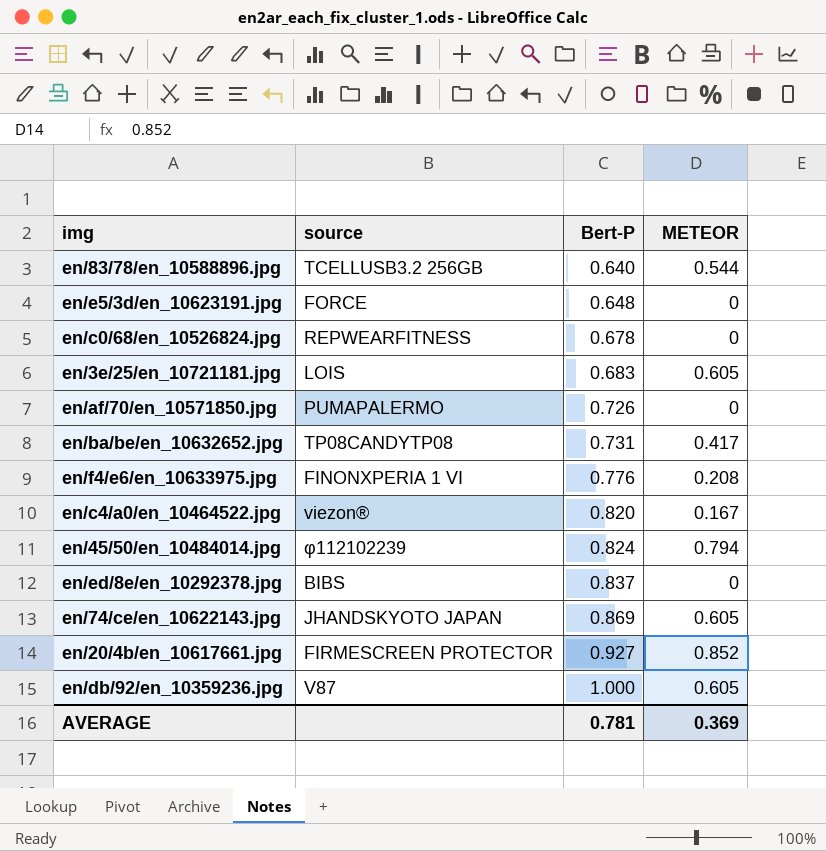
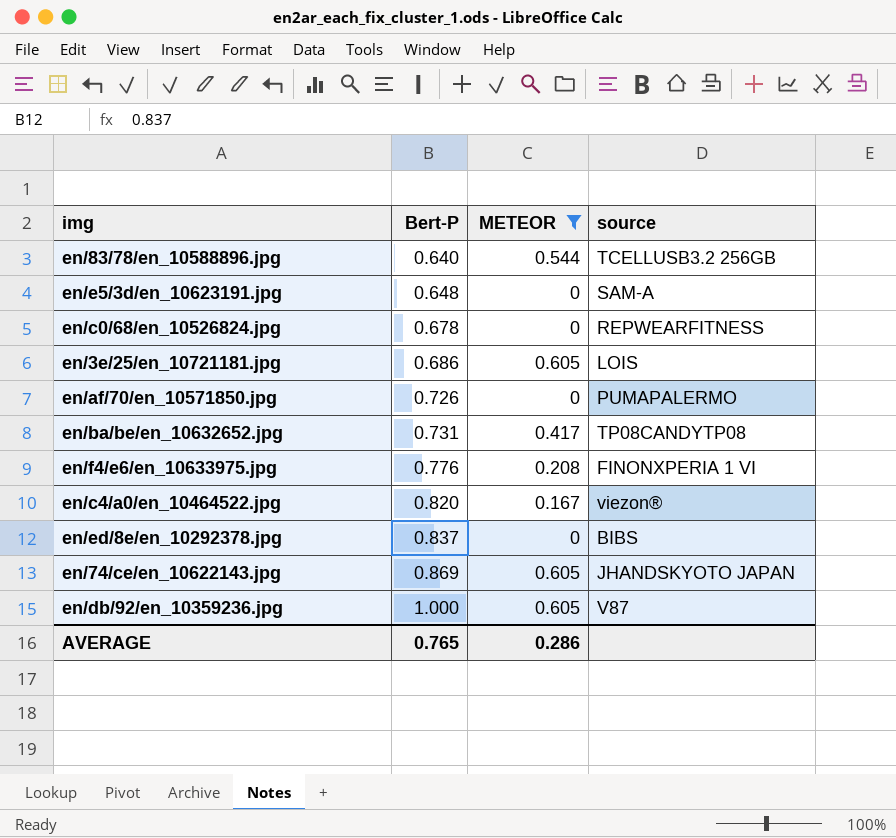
filter: none -> METEOR <= 0.605
column source | position: 2 -> 4
en/e5/3d/en_10623191.jpg | source: FORCE -> SAM-A
en/3e/25/en_10721181.jpg | Bert-P: 0.683 -> 0.686
AVERAGE | Bert-P: 0.781 -> 0.765
AVERAGE | METEOR: 0.369 -> 0.286

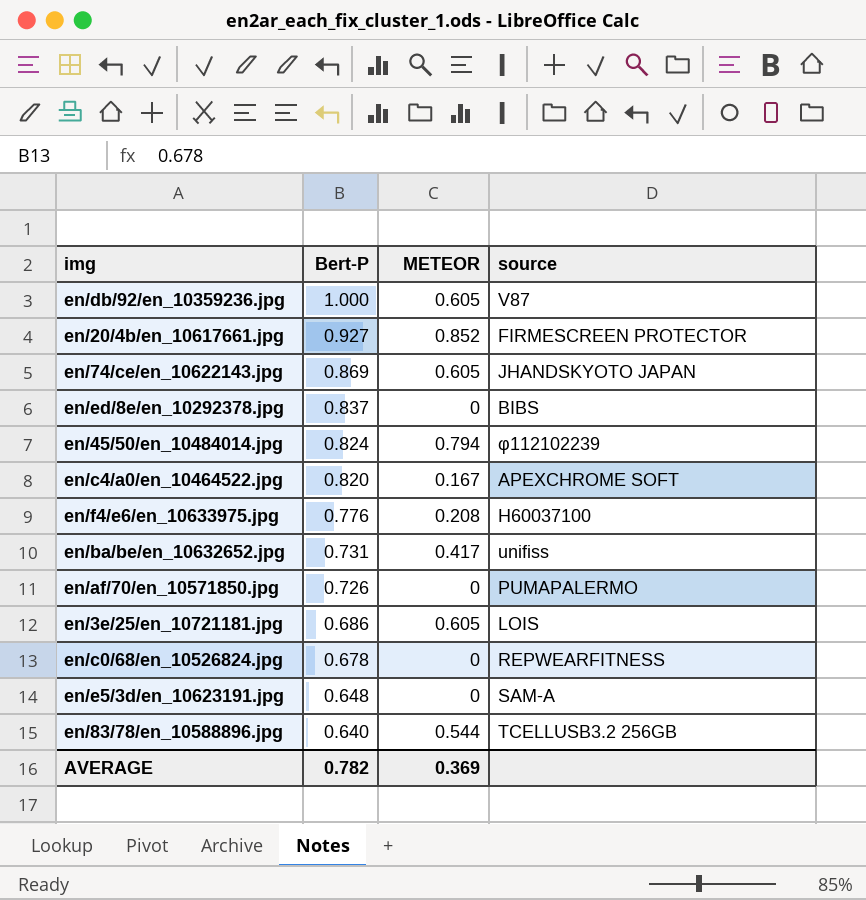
filter: METEOR <= 0.605 -> none
row order: Bert-P ascending -> Bert-P descending
en/c4/a0/en_10464522.jpg | source: viezon® -> APEXCHROME SOFT
en/f4/e6/en_10633975.jpg | source: FINONXPERIA 1 VI -> H60037100
en/ba/be/en_10632652.jpg | source: TP08CANDYTP08 -> unifiss
AVERAGE | Bert-P: 0.765 -> 0.782
AVERAGE | METEOR: 0.286 -> 0.369

